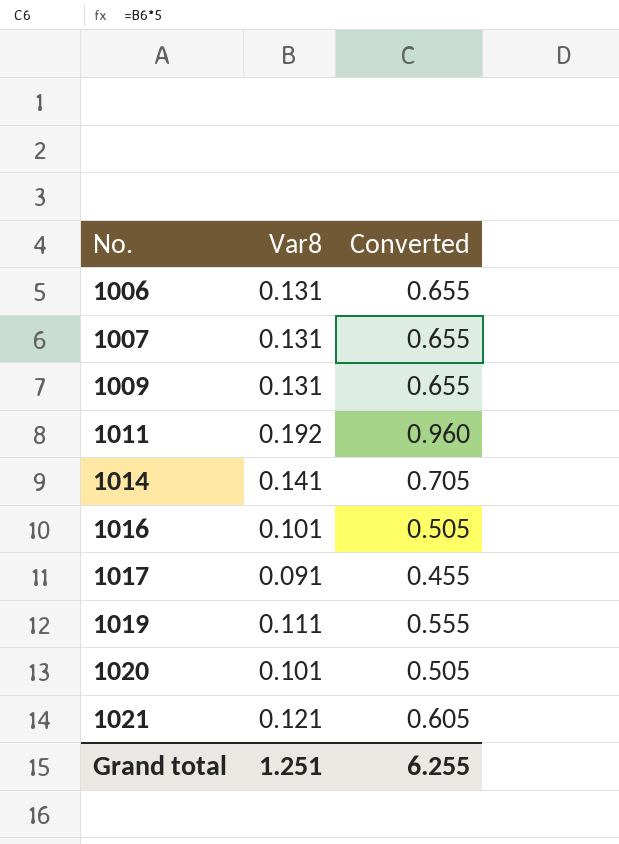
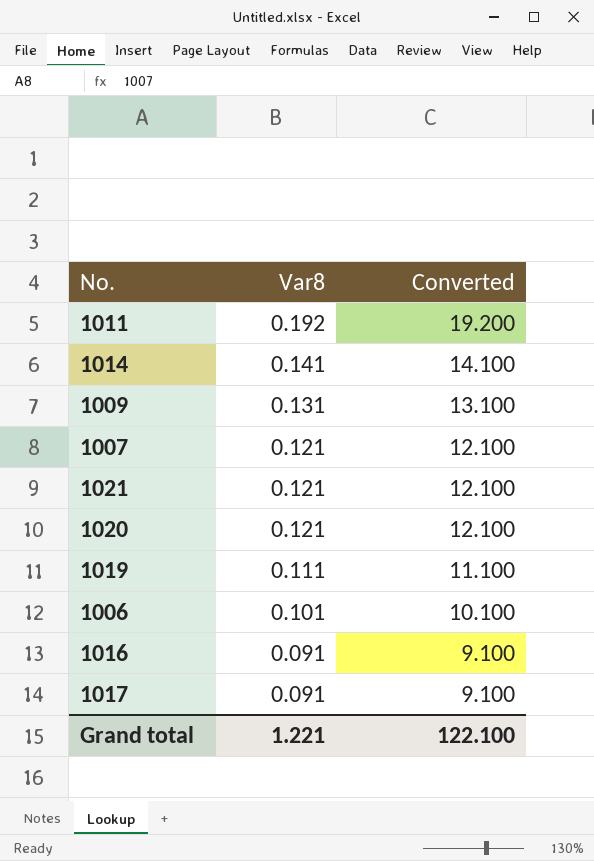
row order: No. ascending -> Var8 descending
column Converted | formula: [Var8] * 5 -> [Var8] * 100
1007 | Var8: 0.131 -> 0.121
1020 | Var8: 0.101 -> 0.121
1006 | Var8: 0.131 -> 0.101
1016 | Var8: 0.101 -> 0.091
Grand total | Var8: 1.251 -> 1.221
Grand total | Converted: 6.255 -> 122.100

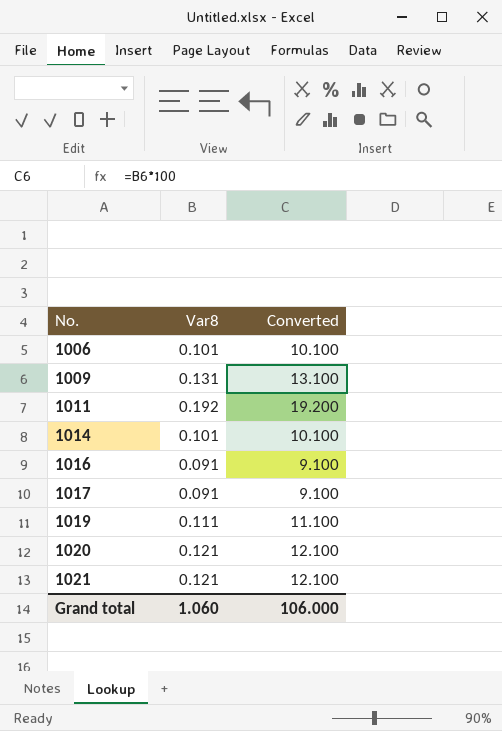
row order: Var8 descending -> No. ascending
row 1007: 0.121 | 12.100 -> none
1014 | Var8: 0.141 -> 0.101
1014 | Converted: 14.100 -> 10.100
Grand total | Var8: 1.221 -> 1.060
Grand total | Converted: 122.100 -> 106.000

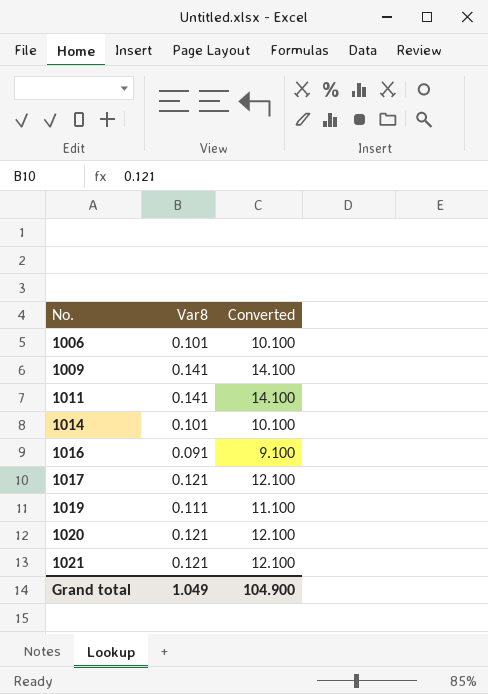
1009 | Var8: 0.131 -> 0.141
1009 | Converted: 13.100 -> 14.100
1011 | Var8: 0.192 -> 0.141
1011 | Converted: 19.200 -> 14.100
1017 | Var8: 0.091 -> 0.121
1017 | Converted: 9.100 -> 12.100
Grand total | Var8: 1.060 -> 1.049
Grand total | Converted: 106.000 -> 104.900

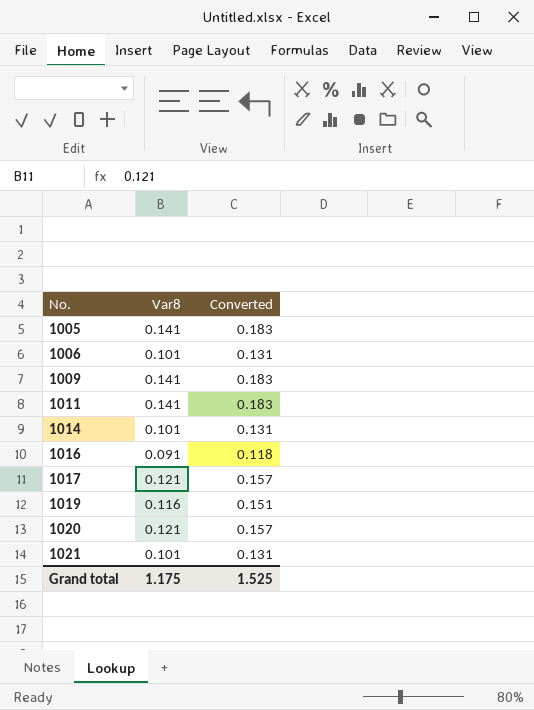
column Converted | formula: [Var8] * 100 -> [Var8] * 1.3
row 1005: none -> 0.141 | 0.183
1019 | Var8: 0.111 -> 0.116
1021 | Var8: 0.121 -> 0.101
Grand total | Var8: 1.049 -> 1.175
Grand total | Converted: 104.900 -> 1.525

